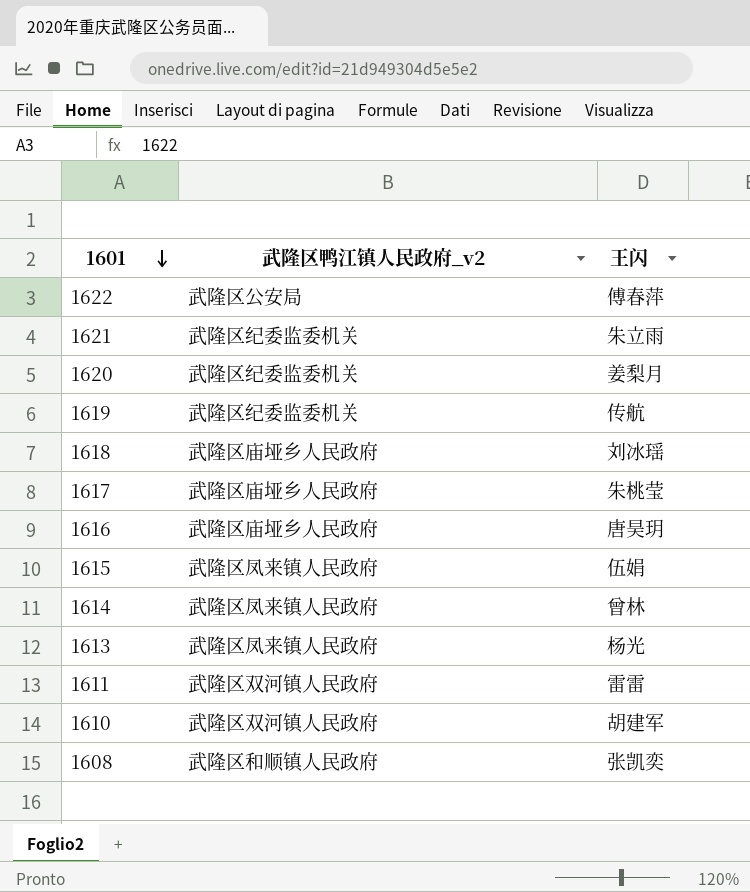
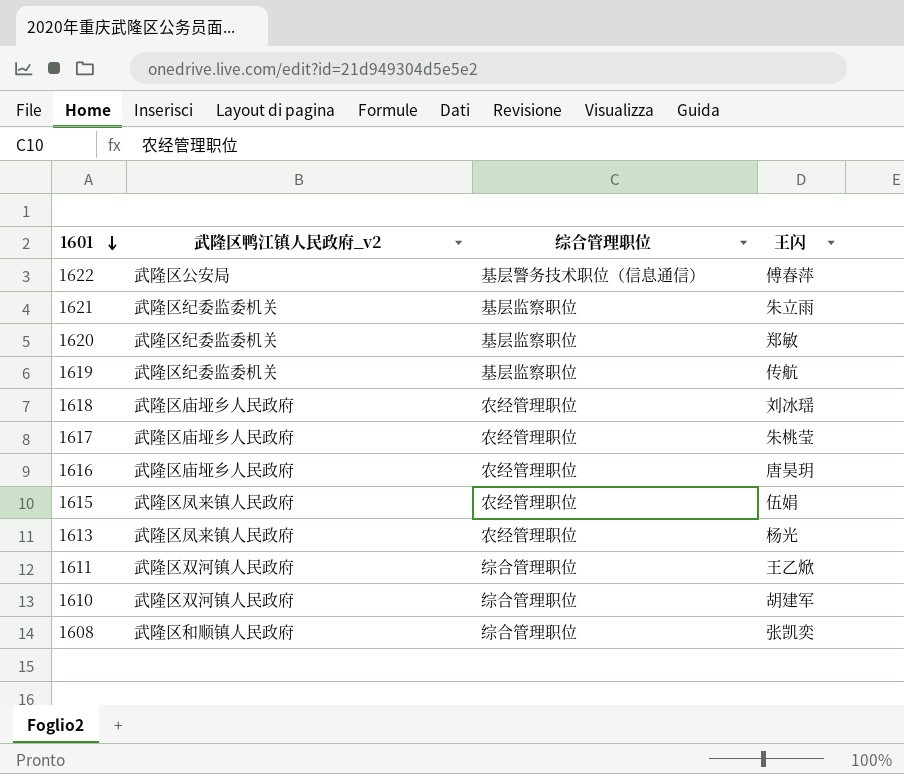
column 综合管理职位 | position: none -> 3
row 1614: 武隆区凤来镇人民政府 | 曾林 -> none
1620 | 王闪: 姜梨月 -> 郑敏
1611 | 王闪: 雷雷 -> 王乙焮

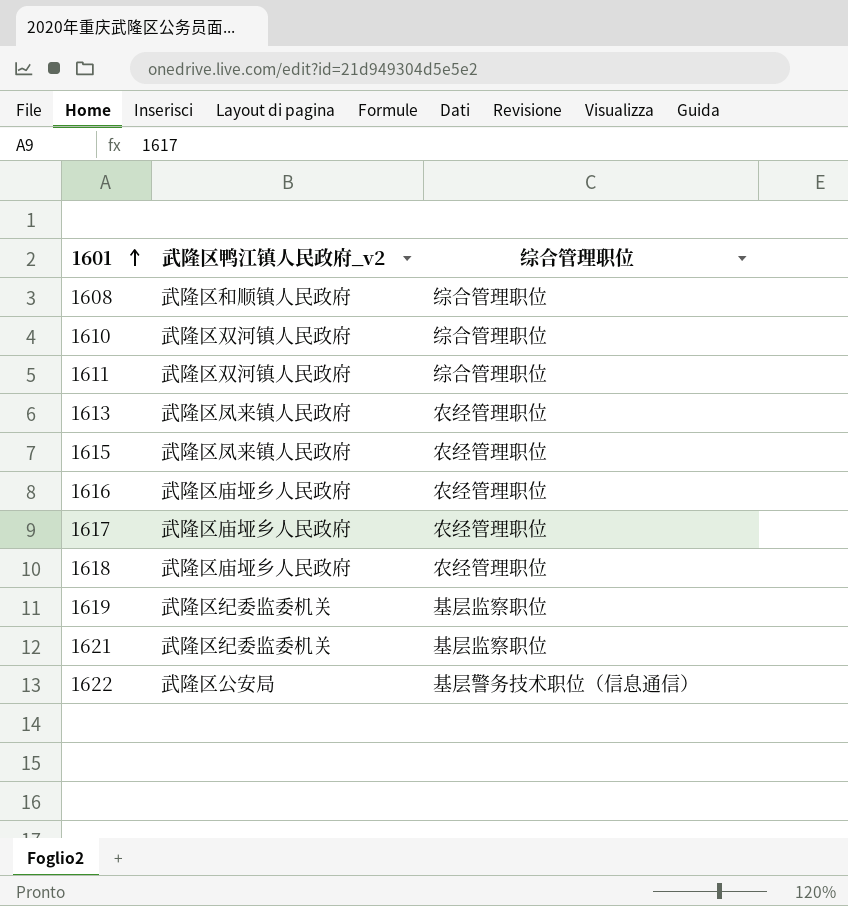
row order: 1601 descending -> 1601 ascending
column 王闪 | position: 4 -> none
row 1620: 武隆区纪委监委机关 | 基层监察职位 | 郑敏 -> none

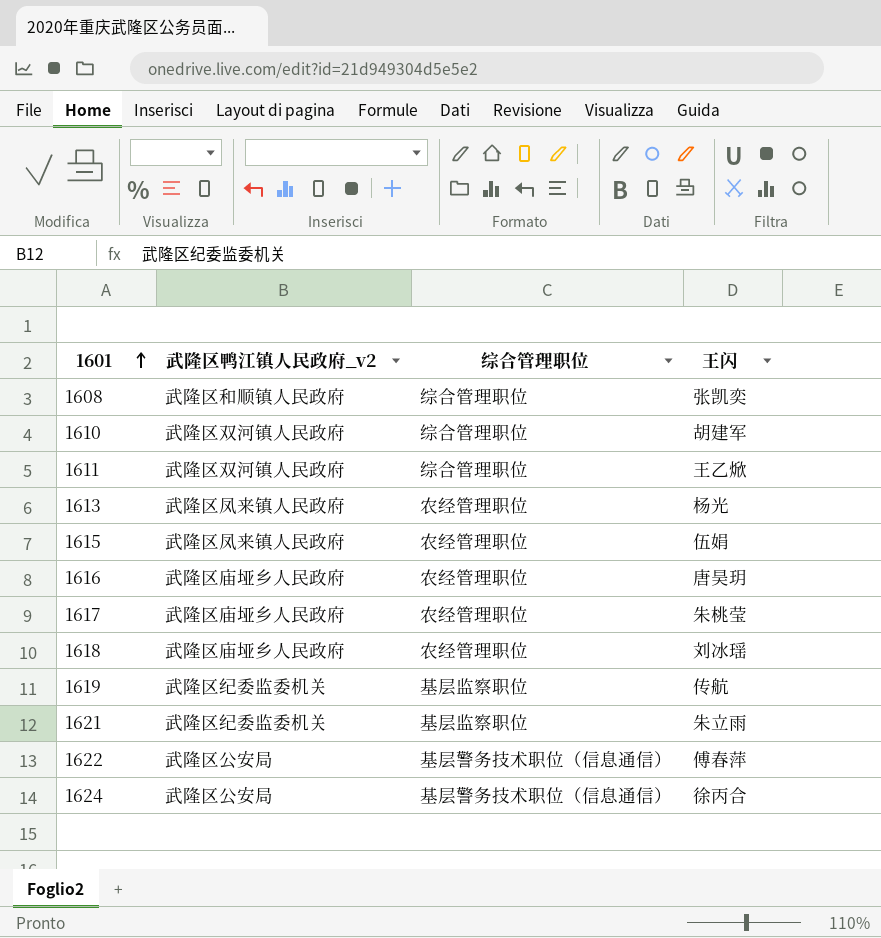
column 王闪 | position: none -> 4
row 1624: none -> 武隆区公安局 | 基层警务技术职位（信息通信） | 徐丙合

